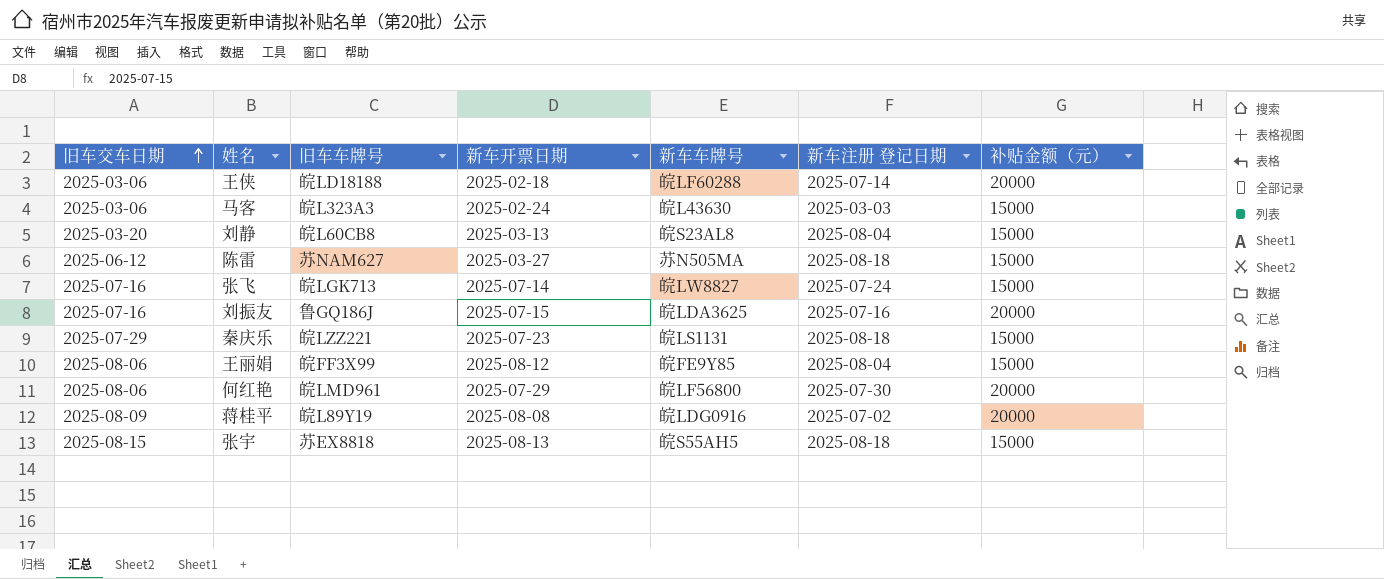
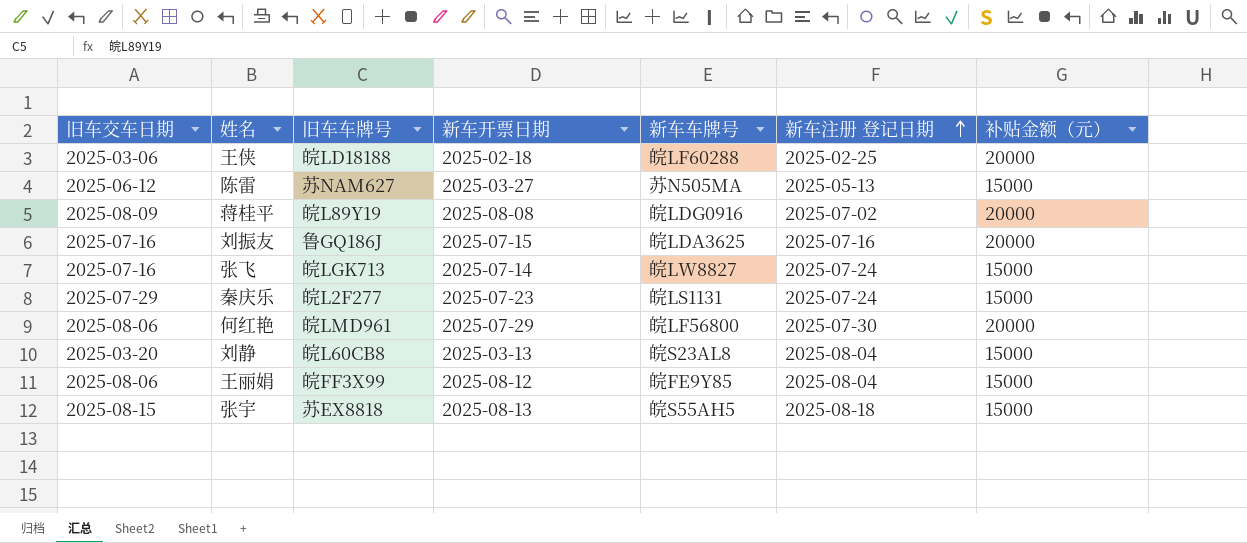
row order: 旧车交车日期 ascending -> 新车注册 登记日期 ascending
row 马客: 2025-03-06 | 皖L323A3 | 2025-02-24 | 皖L43630 | 2025-03-03 | 15000 -> none
王侠 | 新车注册 登记日期: 2025-07-14 -> 2025-02-25
陈雷 | 新车注册 登记日期: 2025-08-18 -> 2025-05-13
秦庆乐 | 旧车车牌号: 皖LZZ221 -> 皖L2F277
秦庆乐 | 新车注册 登记日期: 2025-08-18 -> 2025-07-24

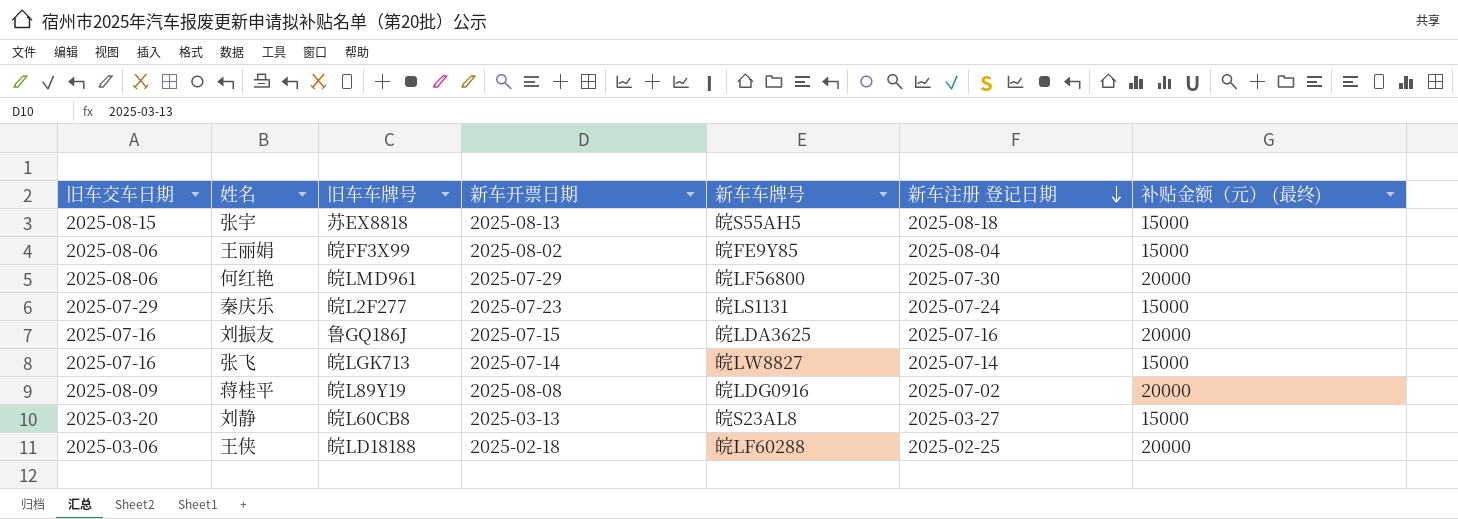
row order: 新车注册 登记日期 ascending -> 新车注册 登记日期 descending
column name: 补贴金额（元） -> 补贴金额（元） (最终)
row 陈雷: 2025-06-12 | 苏NAM627 | 2025-03-27 | 苏N505MA | 2025-05-13 | 15000 -> none
王丽娟 | 新车开票日期: 2025-08-12 -> 2025-08-02
张飞 | 新车注册 登记日期: 2025-07-24 -> 2025-07-14
刘静 | 新车注册 登记日期: 2025-08-04 -> 2025-03-27

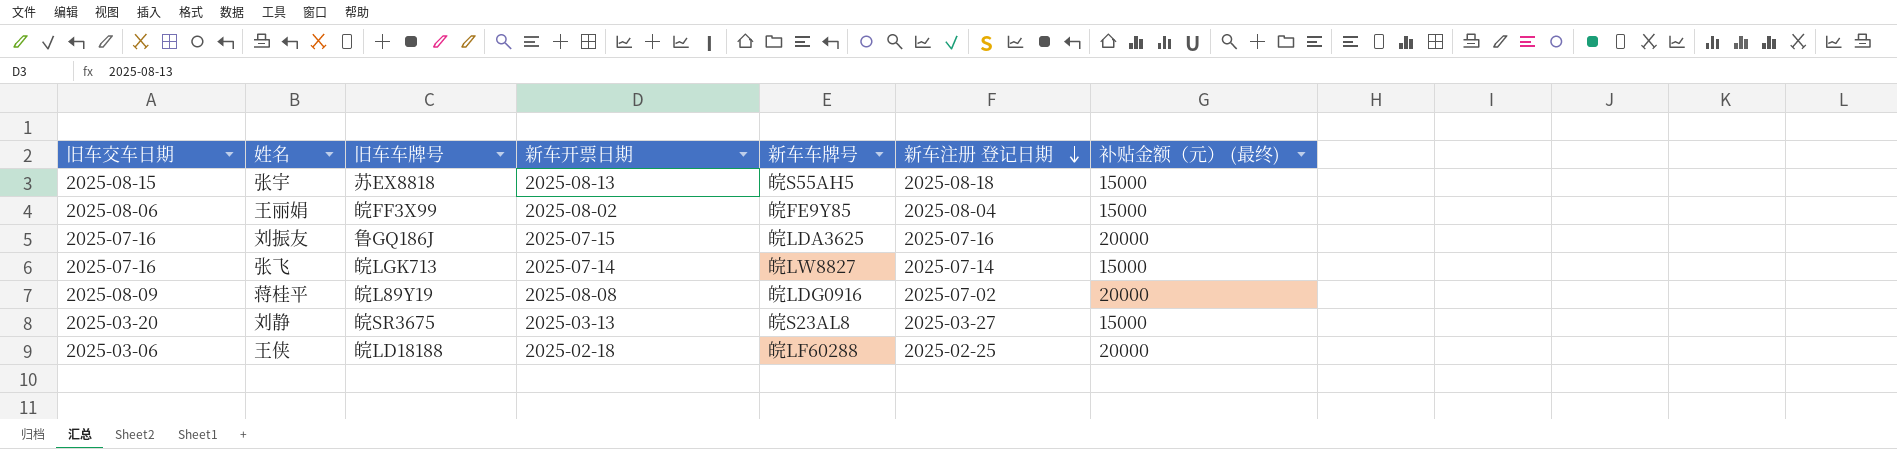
row 何红艳: 2025-08-06 | 皖LMD961 | 2025-07-29 | 皖LF56800 | 2025-07-30 | 20000 -> none
row 秦庆乐: 2025-07-29 | 皖L2F277 | 2025-07-23 | 皖LS1131 | 2025-07-24 | 15000 -> none
刘静 | 旧车车牌号: 皖L60CB8 -> 皖SR3675

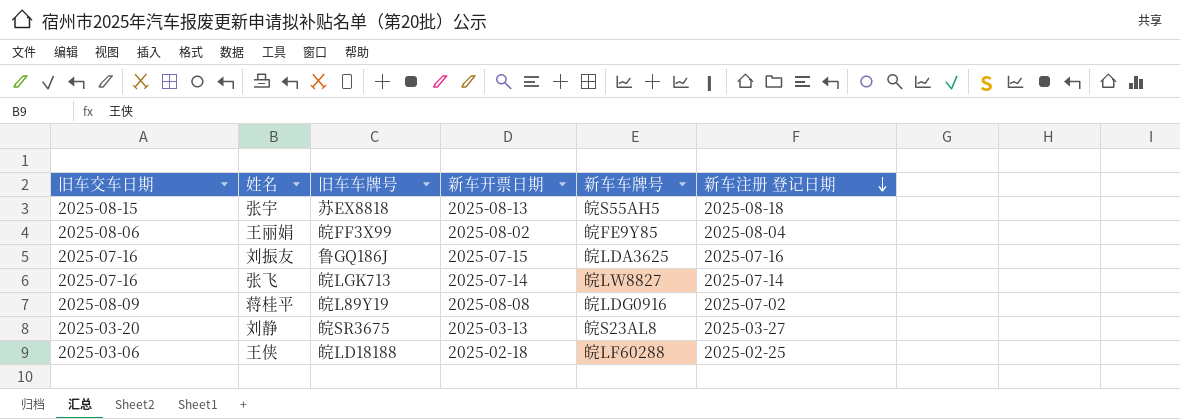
column 补贴金额（元） (最终) | position: 7 -> none

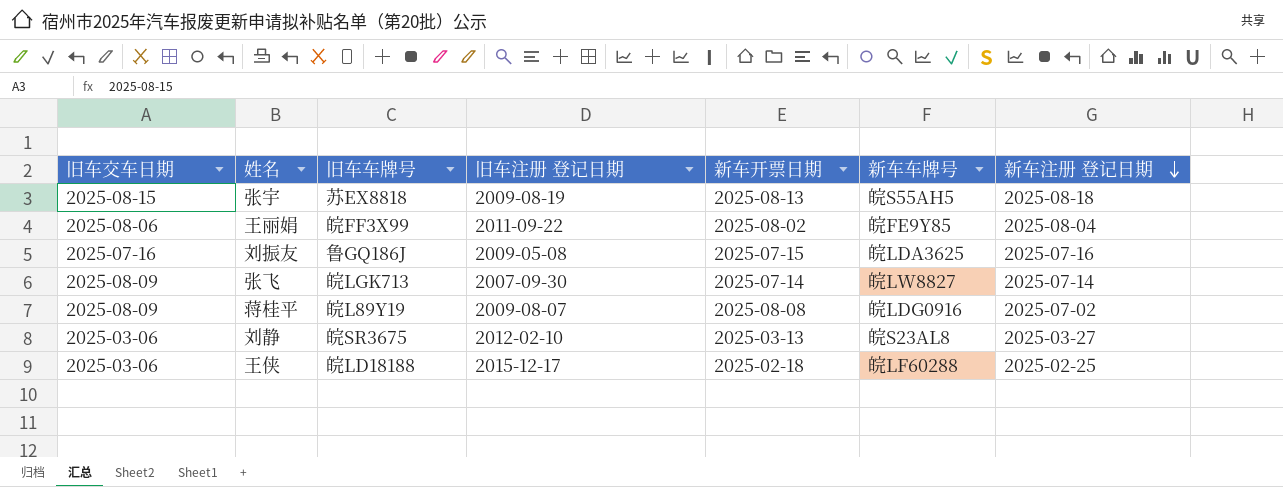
column 旧车注册 登记日期 | position: none -> 4
张飞 | 旧车交车日期: 2025-07-16 -> 2025-08-09
刘静 | 旧车交车日期: 2025-03-20 -> 2025-03-06

